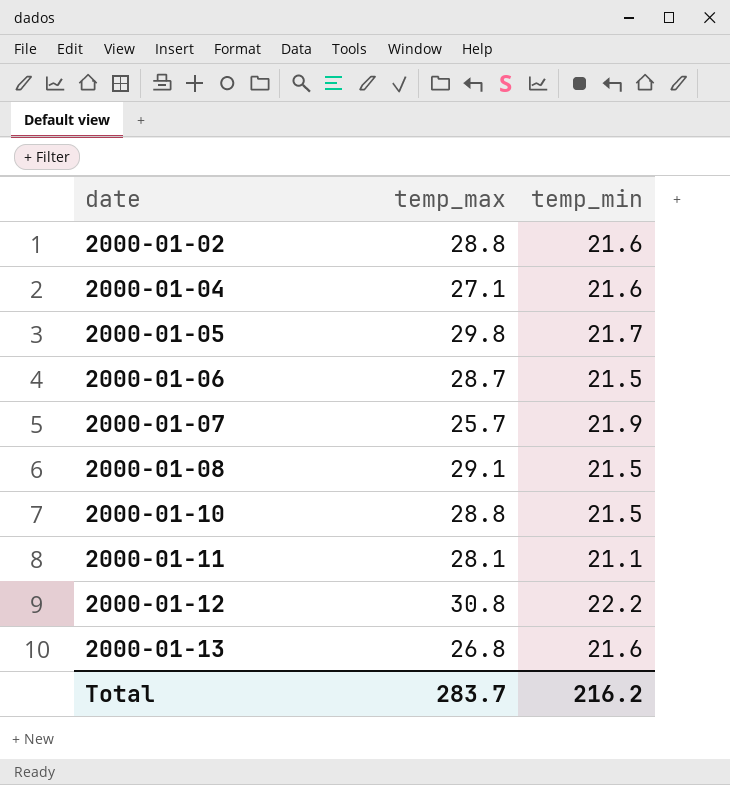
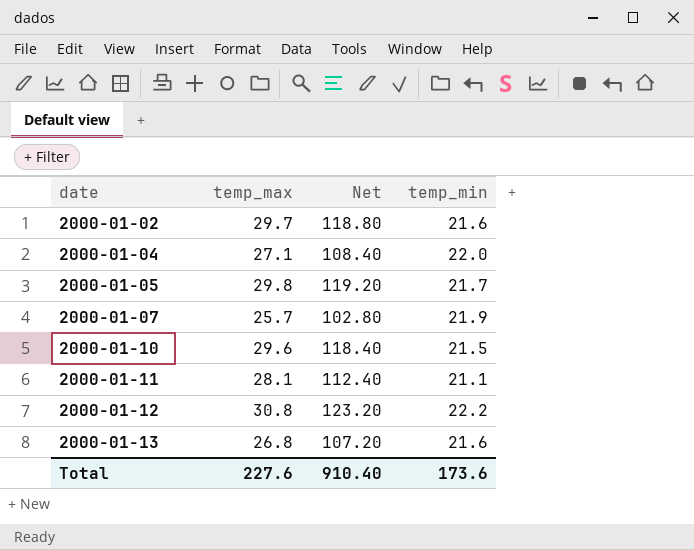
column Net | formula: none -> [temp_max] * 4
row 2000-01-06: 28.7 | 21.5 -> none
row 2000-01-08: 29.1 | 21.5 -> none
2000-01-02 | temp_max: 28.8 -> 29.7
2000-01-04 | temp_min: 21.6 -> 22.0
2000-01-10 | temp_max: 28.8 -> 29.6
Total | temp_max: 283.7 -> 227.6
Total | temp_min: 216.2 -> 173.6

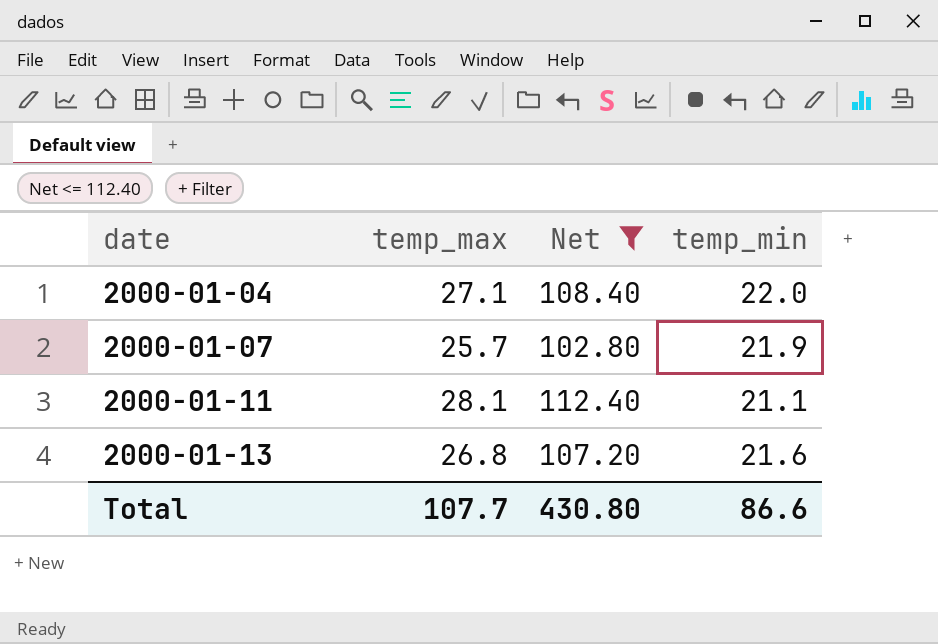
filter: none -> Net <= 112.40
Total | temp_max: 227.6 -> 107.7
Total | Net: 910.40 -> 430.80
Total | temp_min: 173.6 -> 86.6

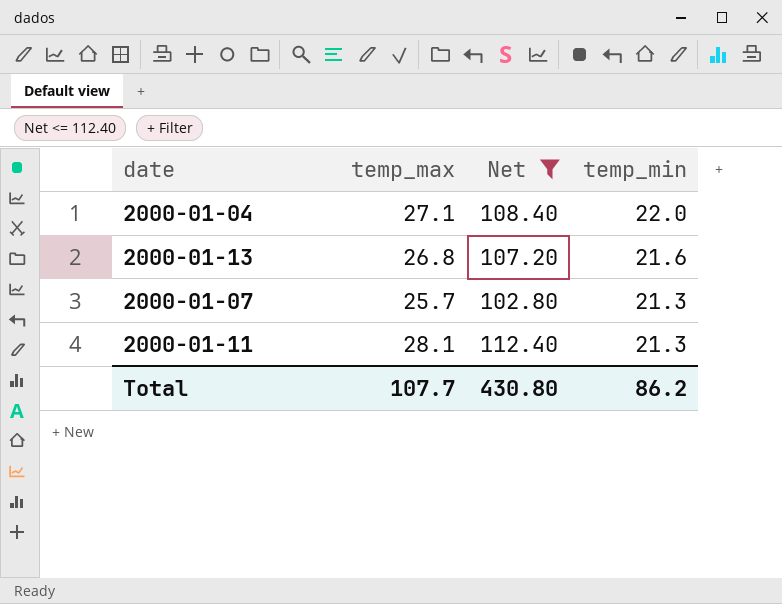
row order: date ascending -> temp_min descending
2000-01-07 | temp_min: 21.9 -> 21.3
2000-01-11 | temp_min: 21.1 -> 21.3
Total | temp_min: 86.6 -> 86.2

